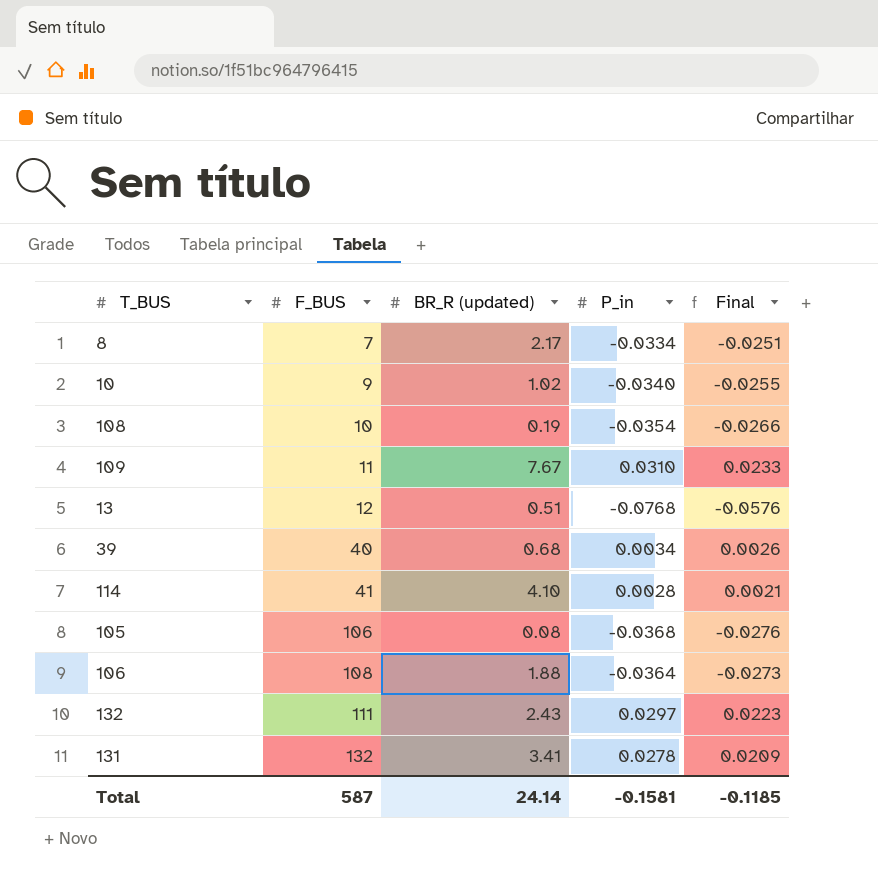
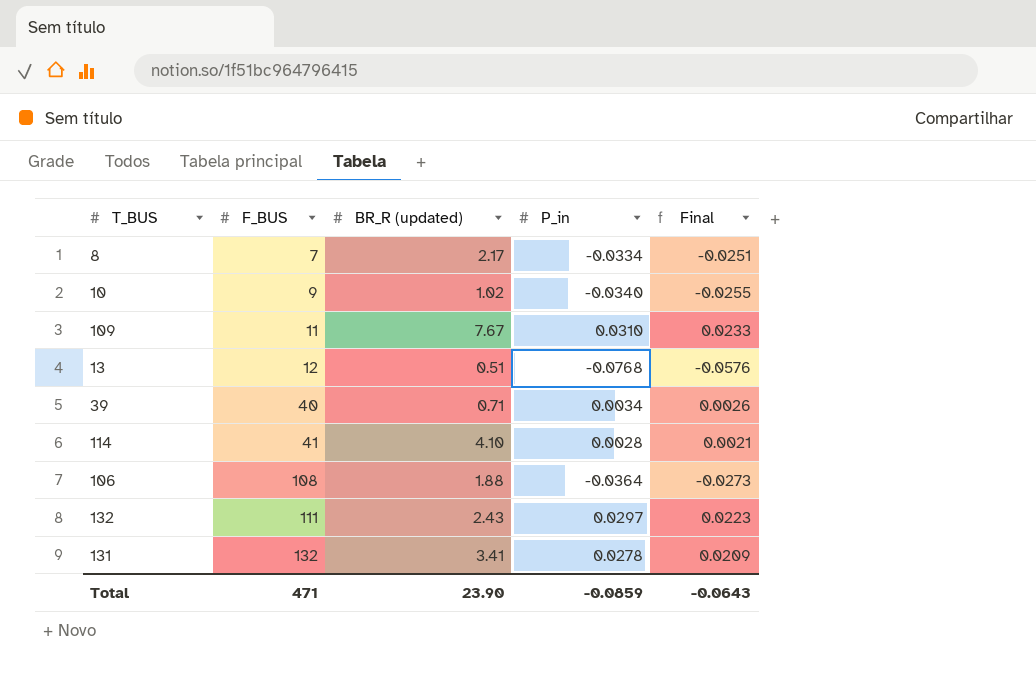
row 108: 10 | 0.19 | -0.0354 | -0.0266 -> none
row 105: 106 | 0.08 | -0.0368 | -0.0276 -> none
39 | BR_R (updated): 0.68 -> 0.71
Total | F_BUS: 587 -> 471
Total | BR_R (updated): 24.14 -> 23.90
Total | P_in: -0.1581 -> -0.0859
Total | Final: -0.1185 -> -0.0643

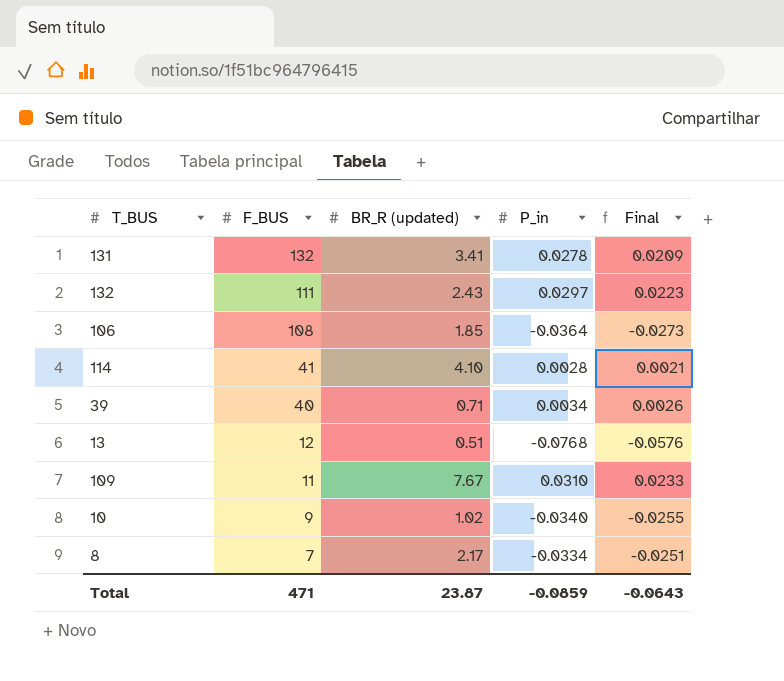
row order: F_BUS ascending -> F_BUS descending
106 | BR_R (updated): 1.88 -> 1.85
Total | BR_R (updated): 23.90 -> 23.87

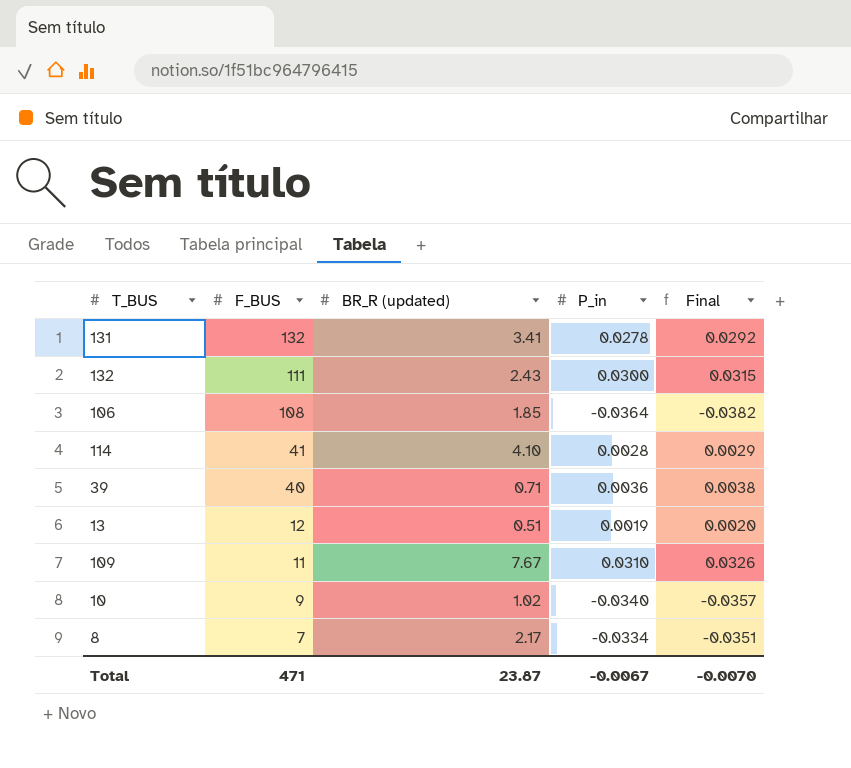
column Final | formula: [P_in] * 0.75 -> [P_in] * 1.05
132 | P_in: 0.0297 -> 0.0300
39 | P_in: 0.0034 -> 0.0036
13 | P_in: -0.0768 -> 0.0019
Total | P_in: -0.0859 -> -0.0067
Total | Final: -0.0643 -> -0.0070

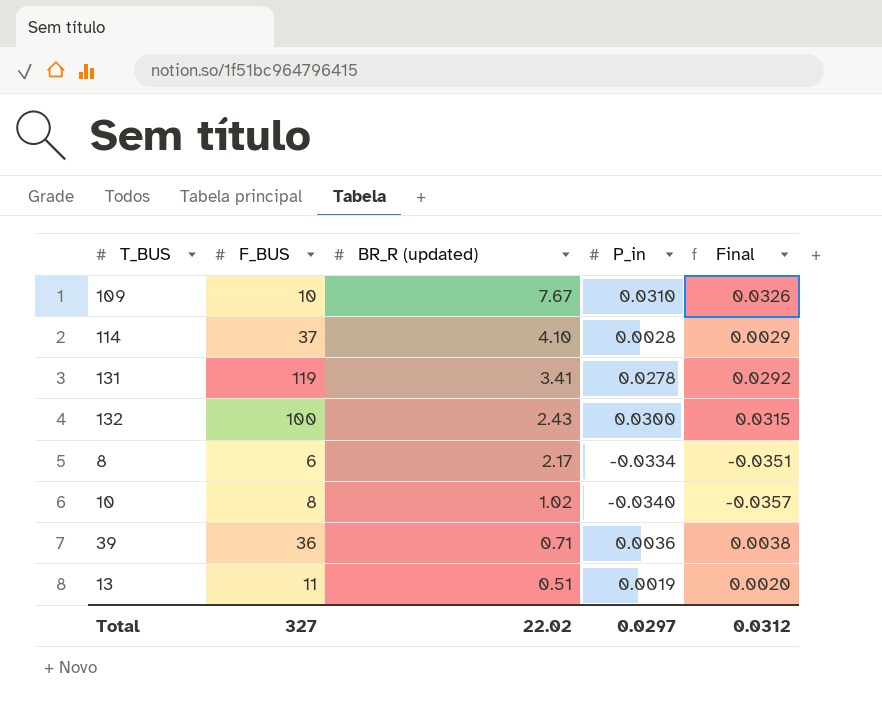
row order: F_BUS descending -> BR_R (updated) descending
row 106: 108 | 1.85 | -0.0364 | -0.0382 -> none
109 | F_BUS: 11 -> 10
114 | F_BUS: 41 -> 37
131 | F_BUS: 132 -> 119
132 | F_BUS: 111 -> 100
8 | F_BUS: 7 -> 6
10 | F_BUS: 9 -> 8
39 | F_BUS: 40 -> 36
13 | F_BUS: 12 -> 11
Total | F_BUS: 471 -> 327
Total | BR_R (updated): 23.87 -> 22.02
Total | P_in: -0.0067 -> 0.0297
Total | Final: -0.0070 -> 0.0312

